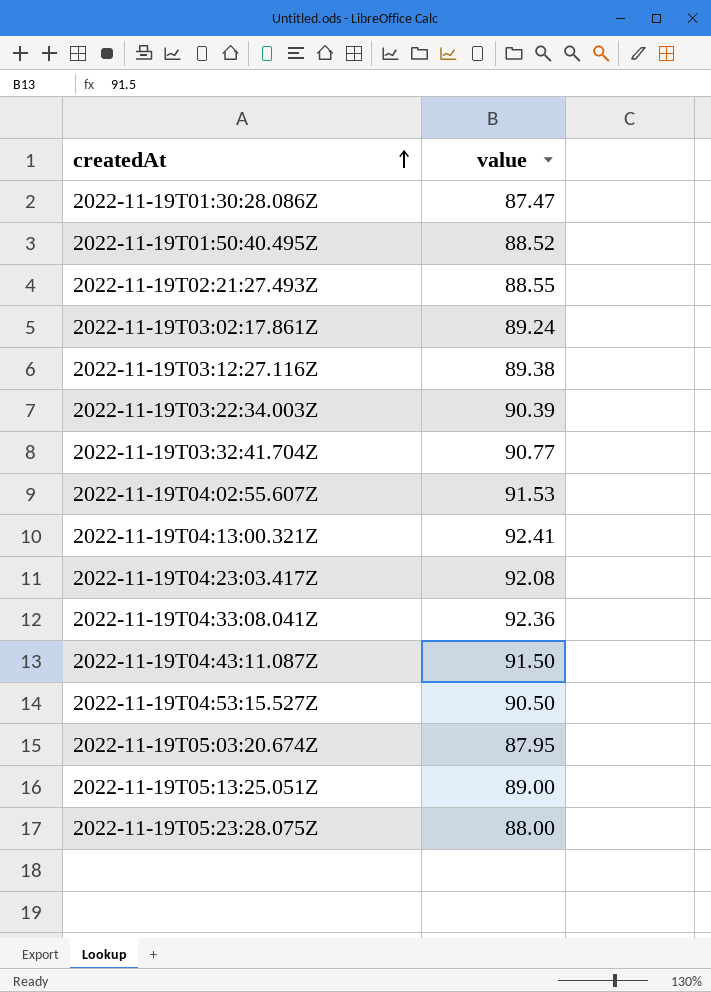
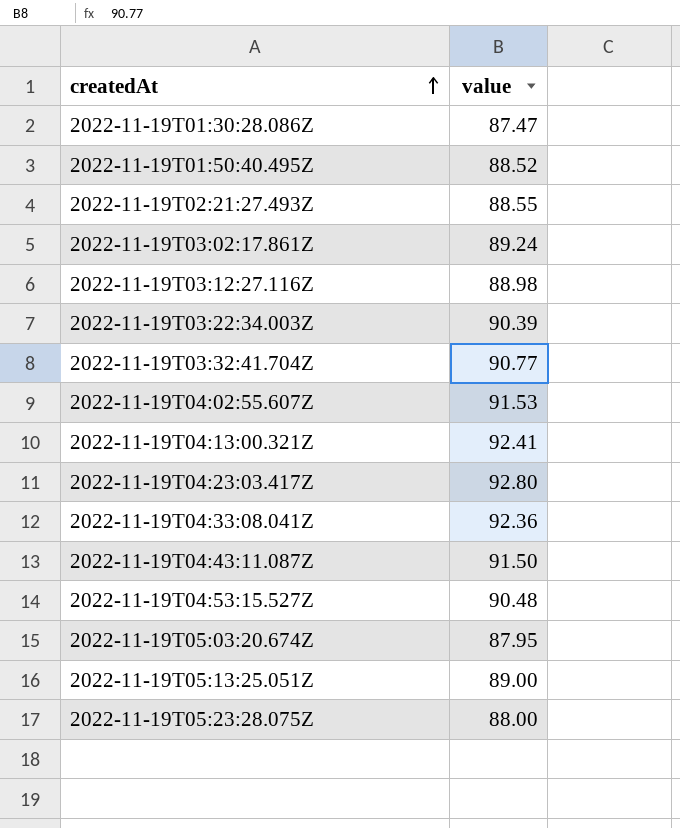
2022-11-19T03:12:27.116Z | value: 89.38 -> 88.98
2022-11-19T04:23:03.417Z | value: 92.08 -> 92.80
2022-11-19T04:53:15.527Z | value: 90.50 -> 90.48

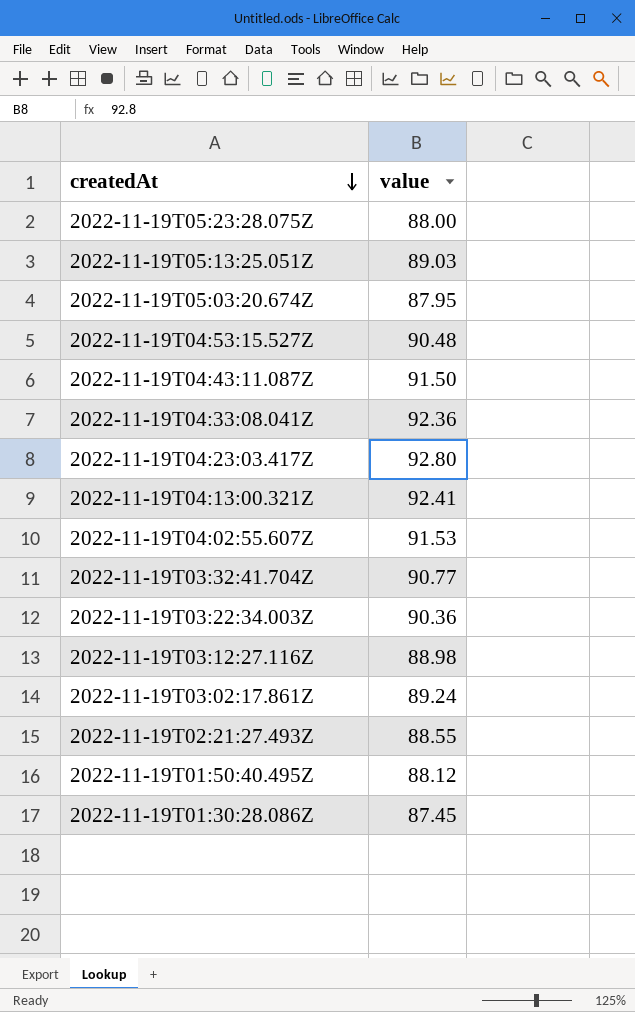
row order: createdAt ascending -> createdAt descending
2022-11-19T05:13:25.051Z | value: 89.00 -> 89.03
2022-11-19T03:22:34.003Z | value: 90.39 -> 90.36
2022-11-19T01:50:40.495Z | value: 88.52 -> 88.12
2022-11-19T01:30:28.086Z | value: 87.47 -> 87.45

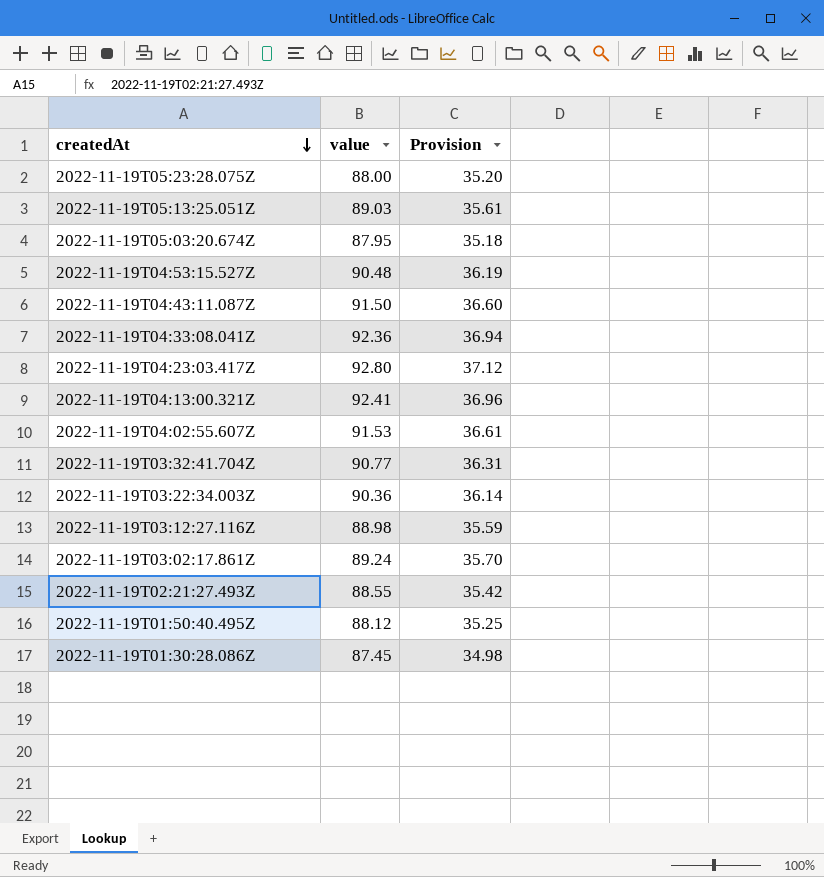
column Provision | formula: none -> [value] * 0.4

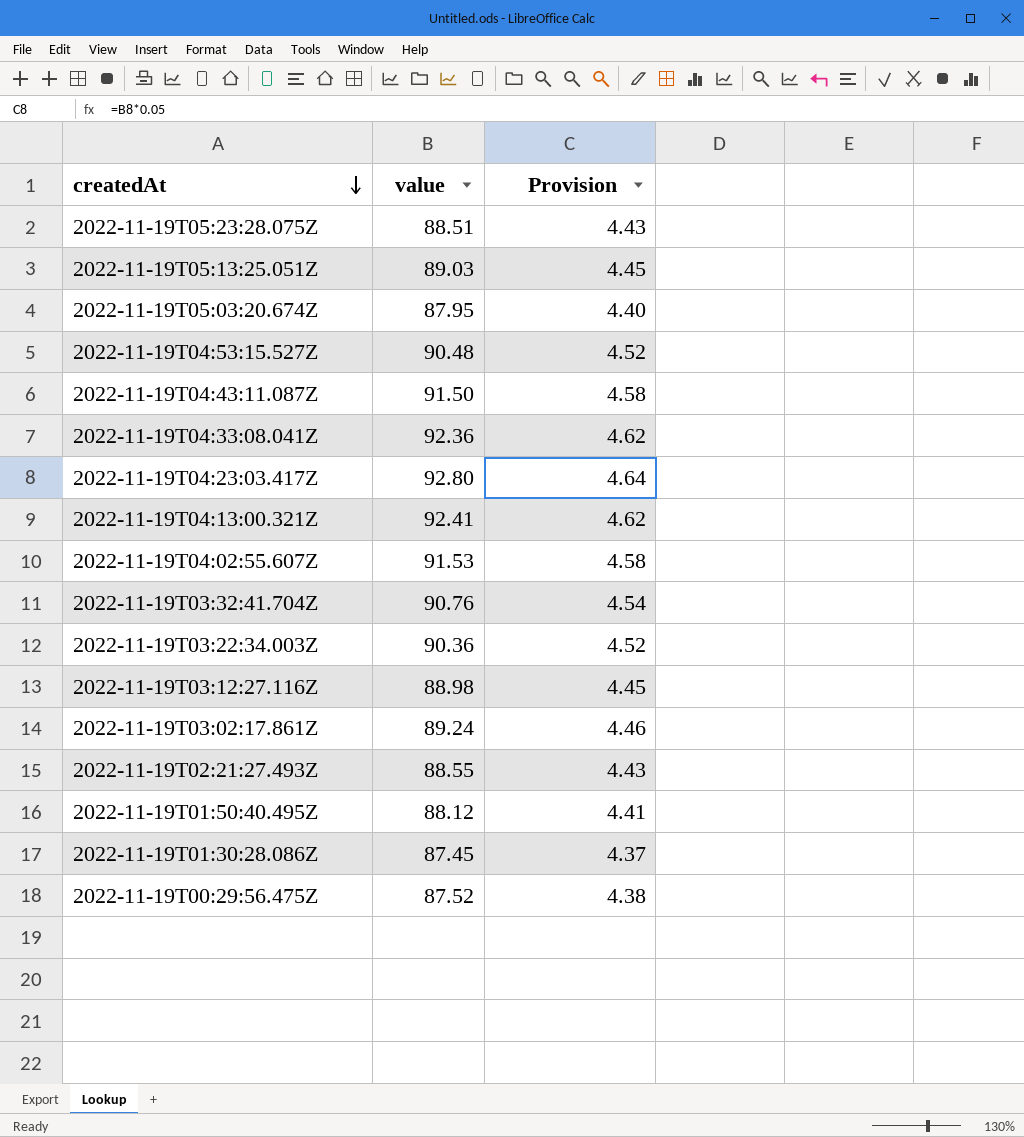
column Provision | formula: [value] * 0.4 -> [value] * 0.05
2022-11-19T05:23:28.075Z | value: 88.00 -> 88.51
2022-11-19T03:32:41.704Z | value: 90.77 -> 90.76
row 2022-11-19T00:29:56.475Z: none -> 87.52 | 4.38

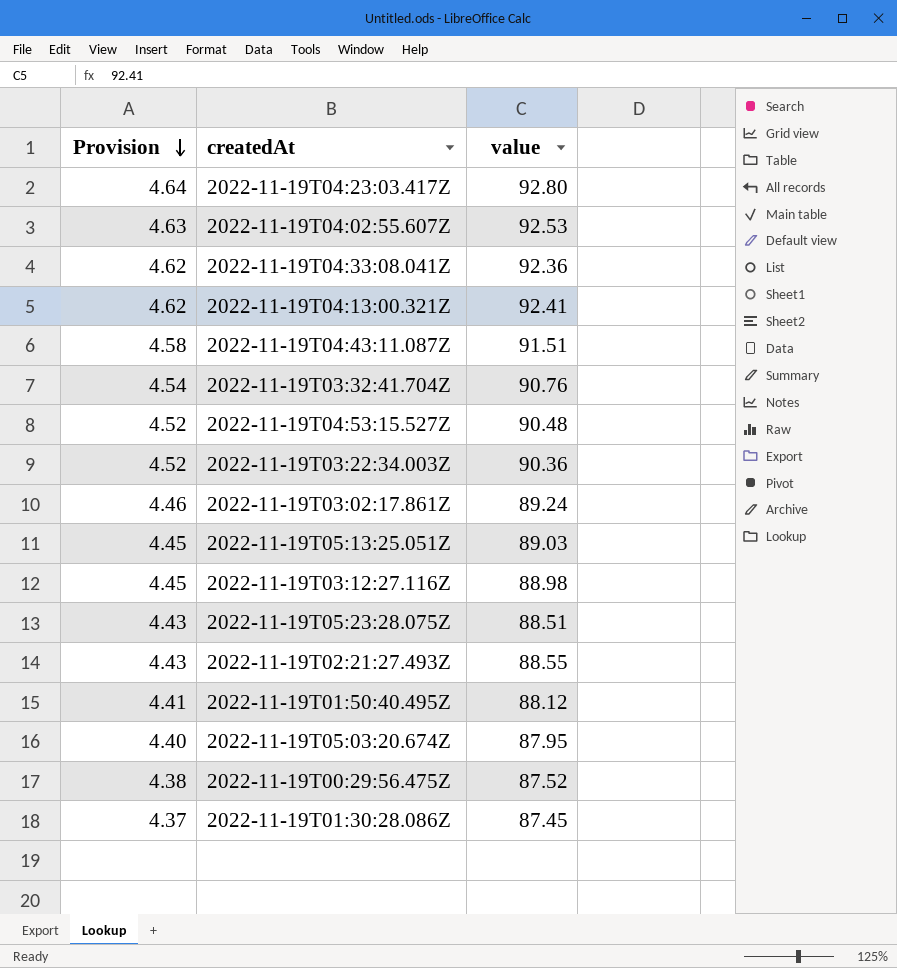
row order: createdAt descending -> Provision descending
column Provision | position: 3 -> 1
2022-11-19T04:02:55.607Z | Provision: 4.58 -> 4.63
2022-11-19T04:02:55.607Z | value: 91.53 -> 92.53
2022-11-19T04:43:11.087Z | value: 91.50 -> 91.51

